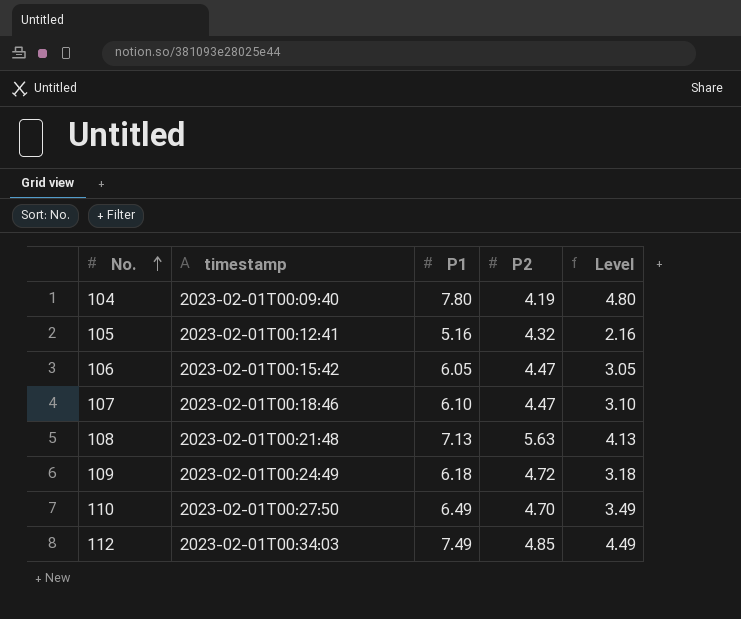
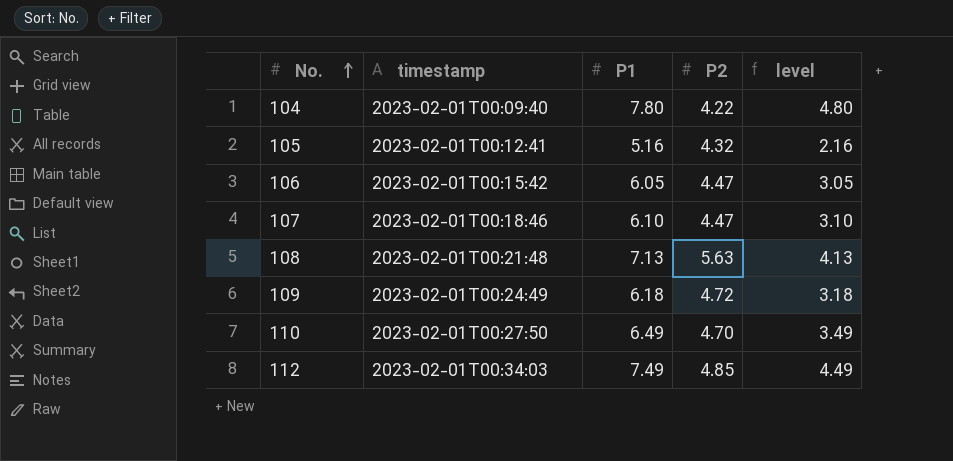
column name: Level -> level
104 | P2: 4.19 -> 4.22

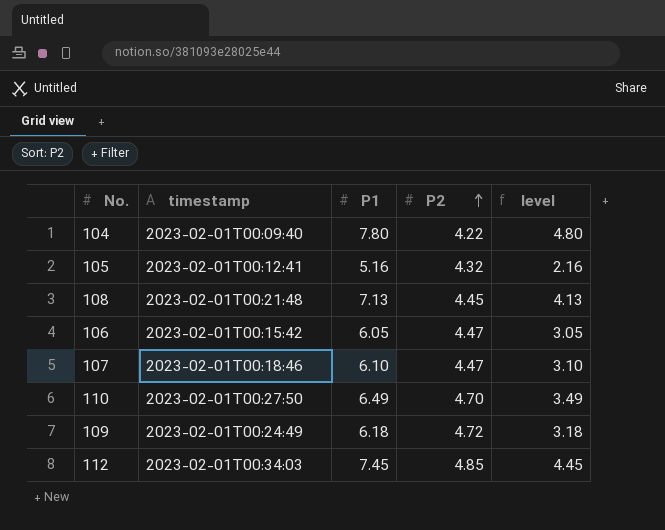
row order: No. ascending -> P2 ascending
108 | P2: 5.63 -> 4.45
112 | P1: 7.49 -> 7.45
112 | level: 4.49 -> 4.45

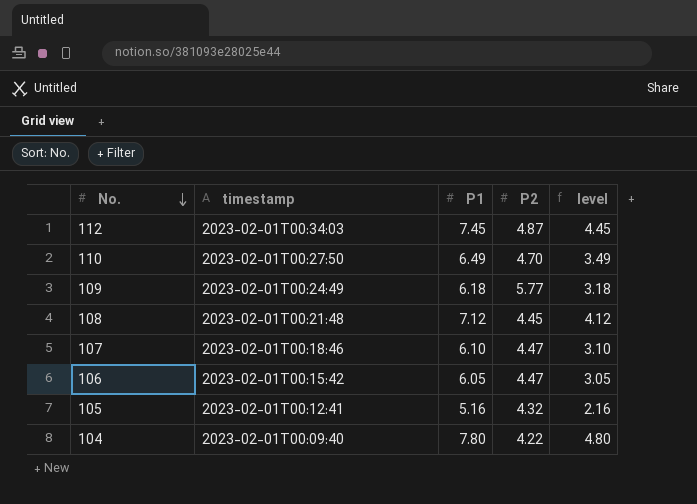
row order: P2 ascending -> No. descending
112 | P2: 4.85 -> 4.87
109 | P2: 4.72 -> 5.77
108 | P1: 7.13 -> 7.12
108 | level: 4.13 -> 4.12

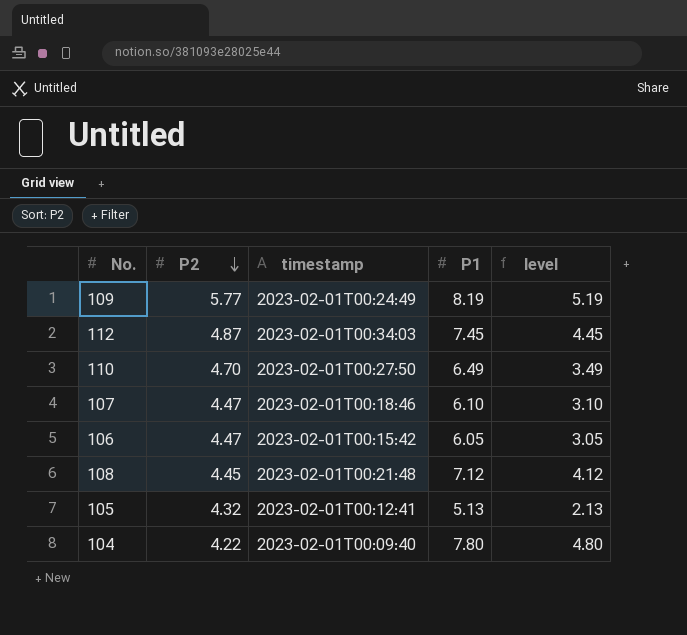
row order: No. descending -> P2 descending
column P2 | position: 4 -> 2
109 | P1: 6.18 -> 8.19
109 | level: 3.18 -> 5.19
105 | P1: 5.16 -> 5.13
105 | level: 2.16 -> 2.13

